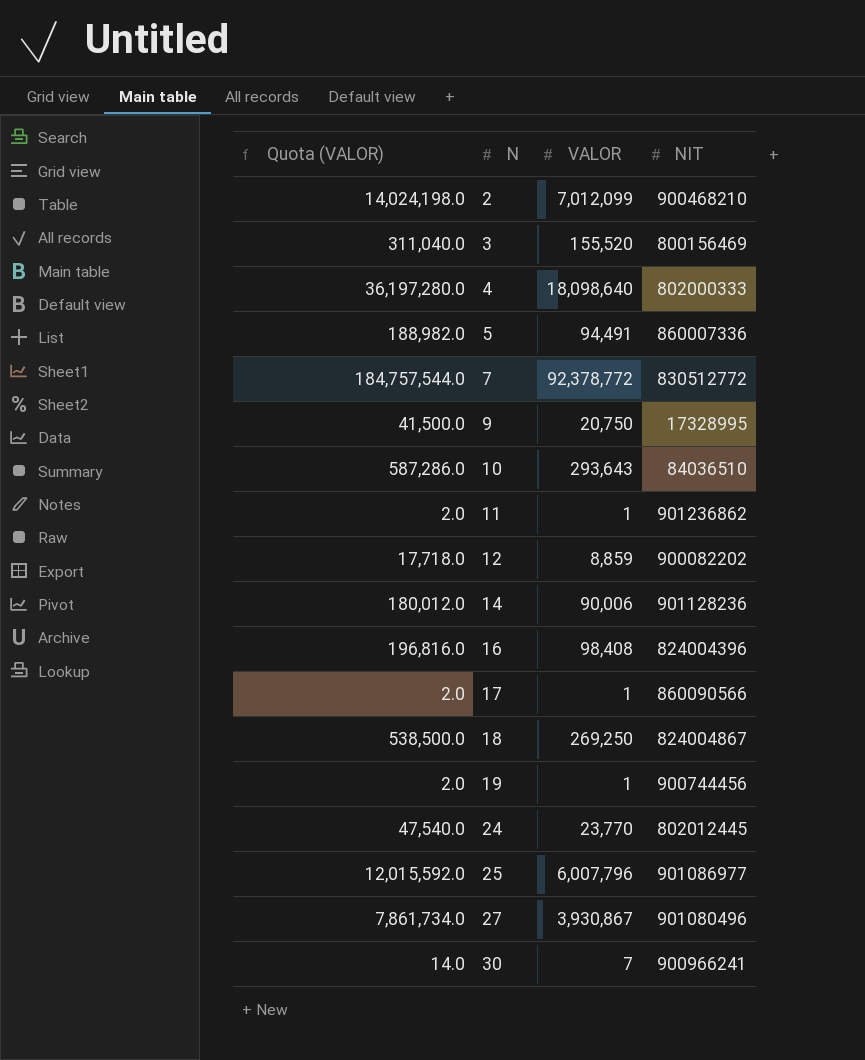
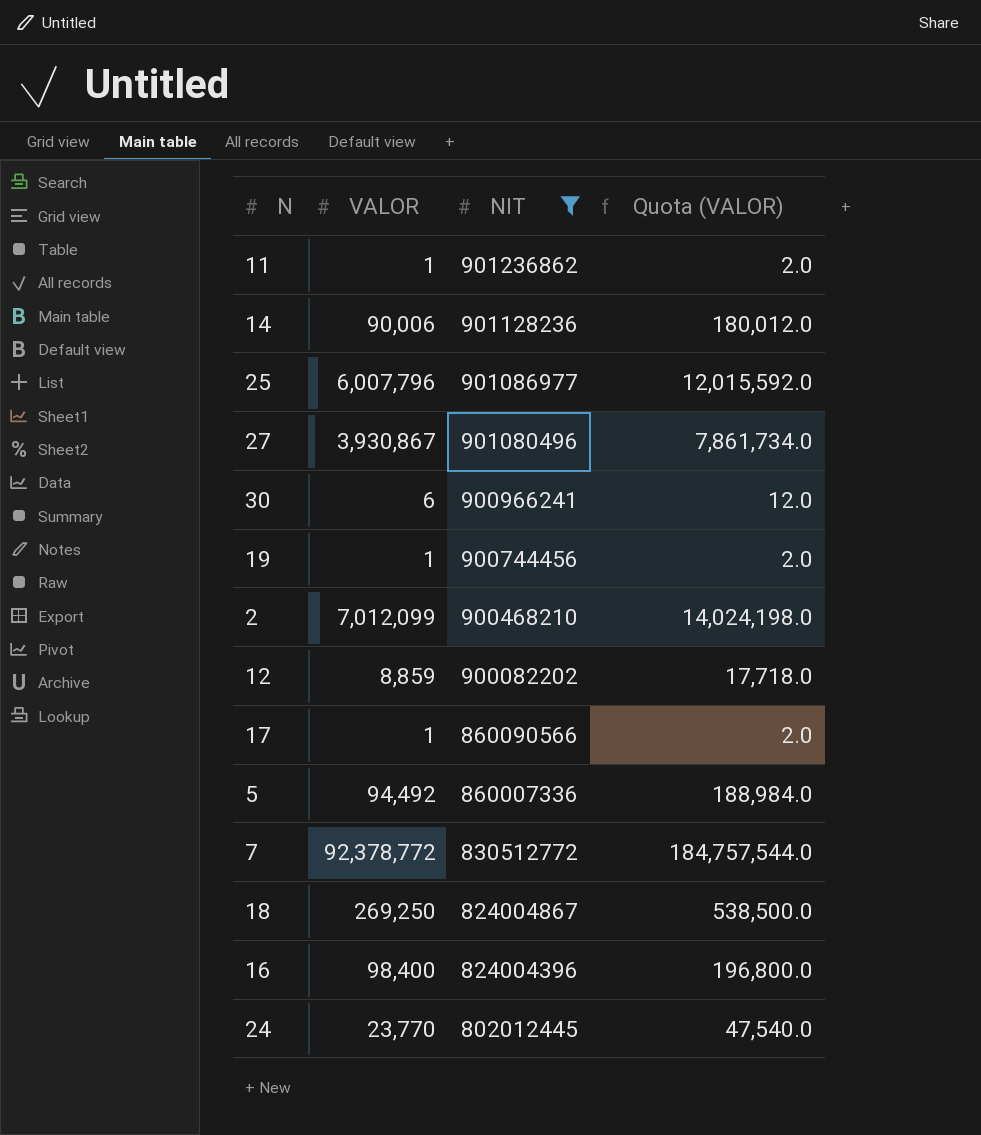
filter: none -> NIT >= 802012445
row order: N ascending -> NIT descending
column Quota (VALOR) | position: 1 -> 4
30 | VALOR: 7 -> 6
30 | Quota (VALOR): 14.0 -> 12.0
5 | VALOR: 94,491 -> 94,492
5 | Quota (VALOR): 188,982.0 -> 188,984.0
16 | VALOR: 98,408 -> 98,400
16 | Quota (VALOR): 196,816.0 -> 196,800.0

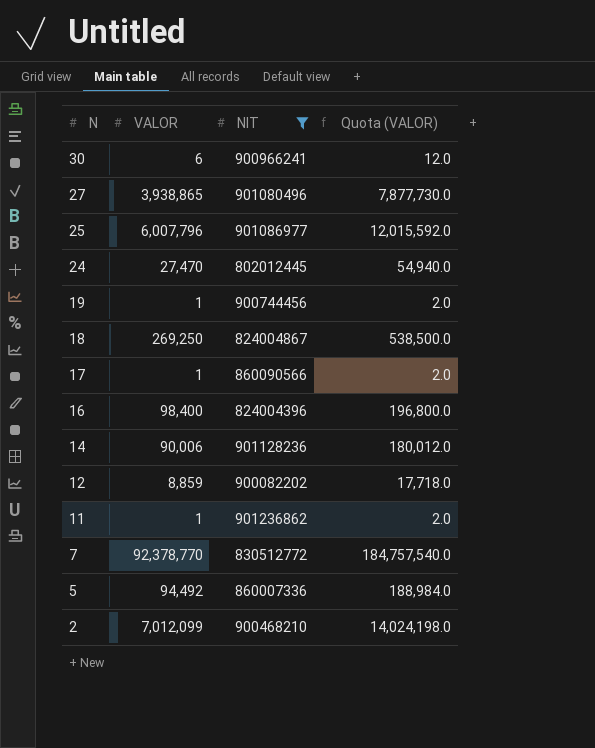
row order: NIT descending -> N descending
27 | VALOR: 3,930,867 -> 3,938,865
27 | Quota (VALOR): 7,861,734.0 -> 7,877,730.0
24 | VALOR: 23,770 -> 27,470
24 | Quota (VALOR): 47,540.0 -> 54,940.0
7 | VALOR: 92,378,772 -> 92,378,770
7 | Quota (VALOR): 184,757,544.0 -> 184,757,540.0

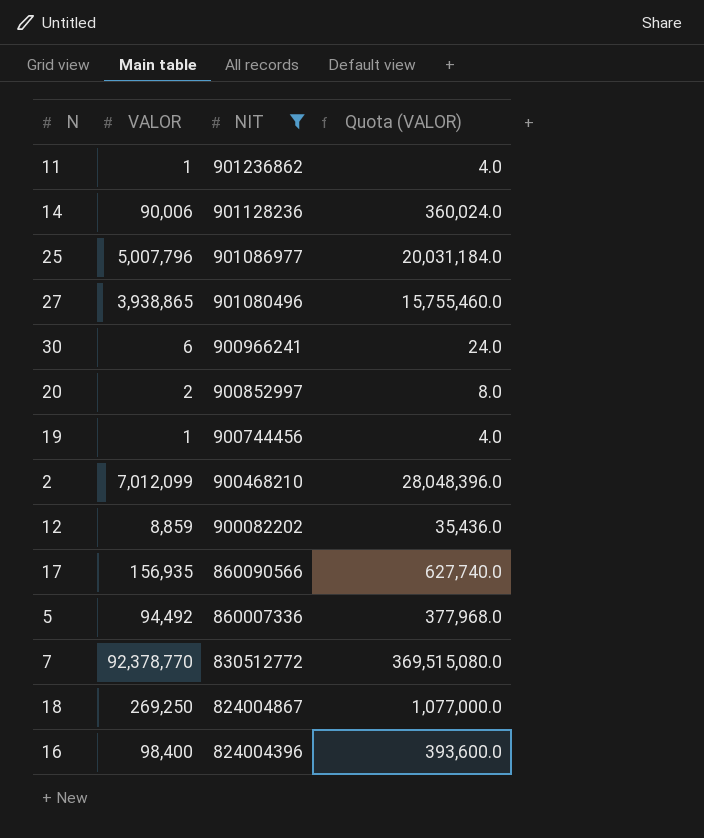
row order: N descending -> NIT descending
column Quota (VALOR) | formula: [VALOR] * 2 -> [VALOR] * 4
row 24: 27,470 | 802012445 | 54,940.0 -> none
25 | VALOR: 6,007,796 -> 5,007,796
row 20: none -> 2 | 900852997 | 8.0
17 | VALOR: 1 -> 156,935

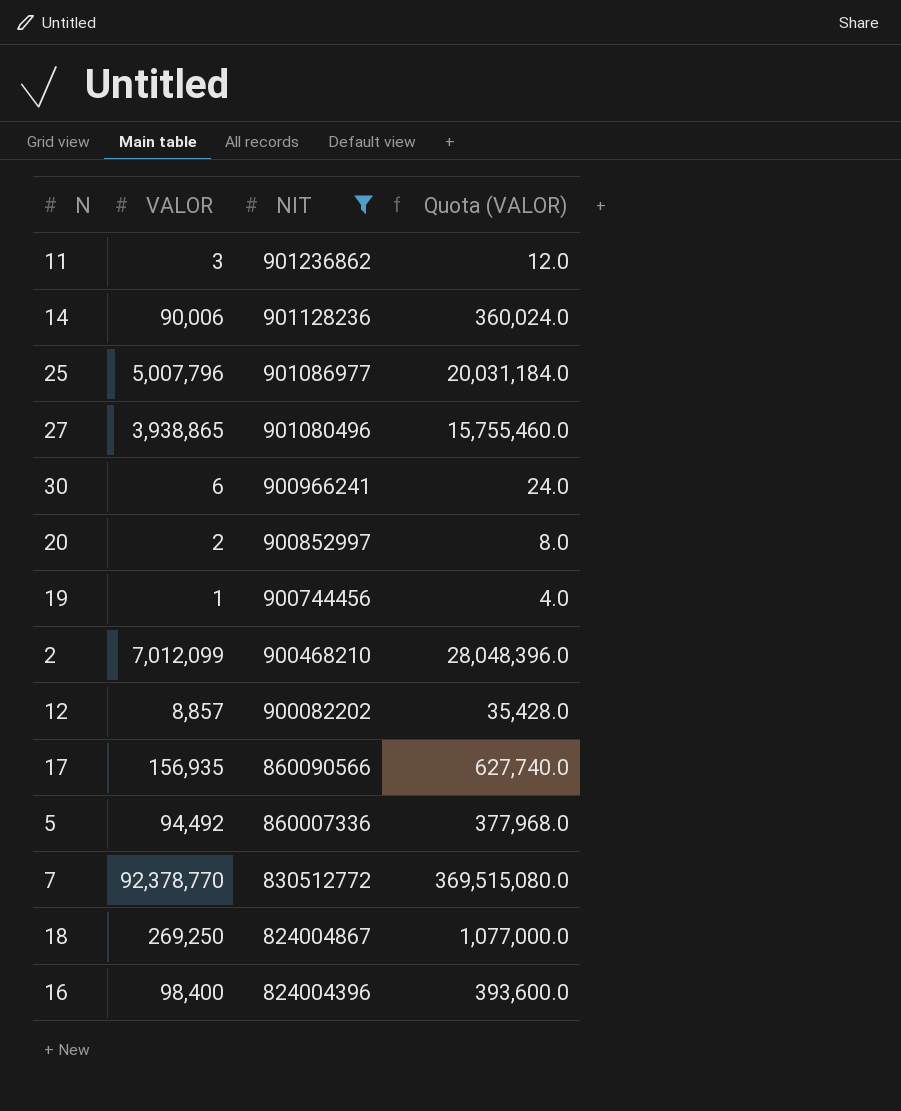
11 | VALOR: 1 -> 3
11 | Quota (VALOR): 4.0 -> 12.0
12 | VALOR: 8,859 -> 8,857
12 | Quota (VALOR): 35,436.0 -> 35,428.0

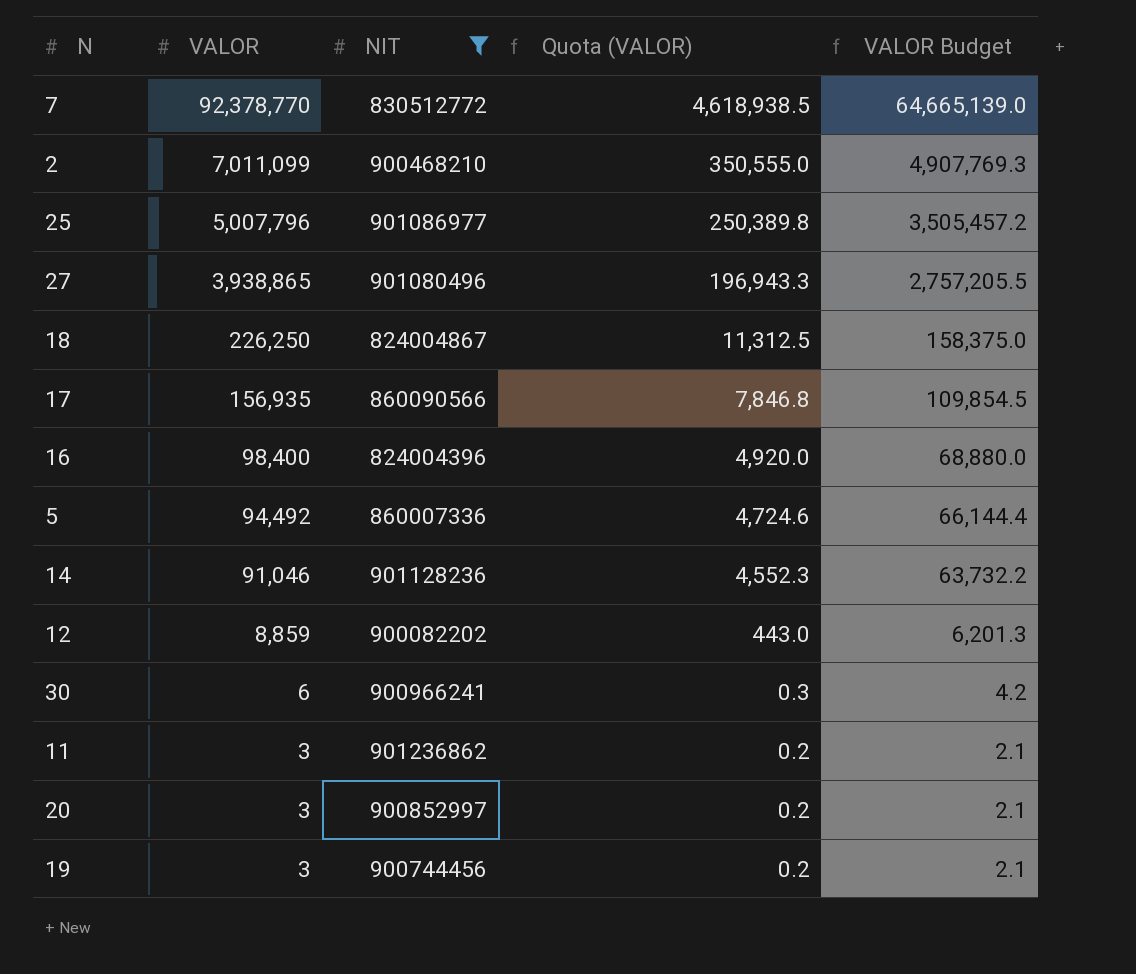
row order: NIT descending -> VALOR descending
column Quota (VALOR) | formula: [VALOR] * 4 -> [VALOR] * 0.05
column VALOR Budget | formula: none -> [VALOR] * 0.7
2 | VALOR: 7,012,099 -> 7,011,099
18 | VALOR: 269,250 -> 226,250
14 | VALOR: 90,006 -> 91,046
12 | VALOR: 8,857 -> 8,859
20 | VALOR: 2 -> 3
19 | VALOR: 1 -> 3

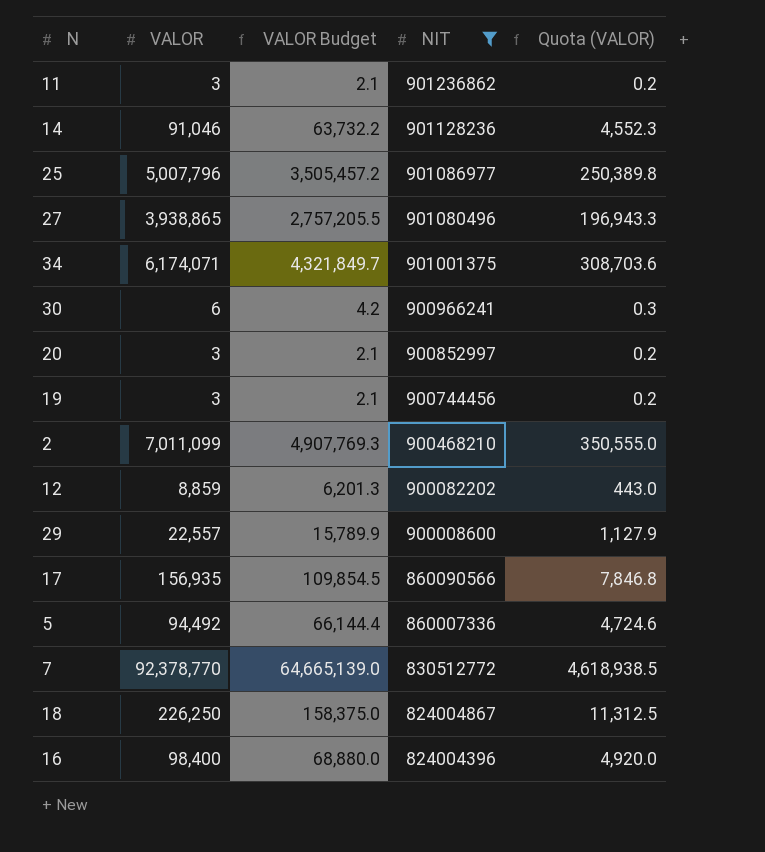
row order: VALOR descending -> NIT descending
column VALOR Budget | position: 5 -> 3
row 34: none -> 6,174,071 | 4,321,849.7 | 901001375 | 308,703.6
row 29: none -> 22,557 | 15,789.9 | 900008600 | 1,127.9

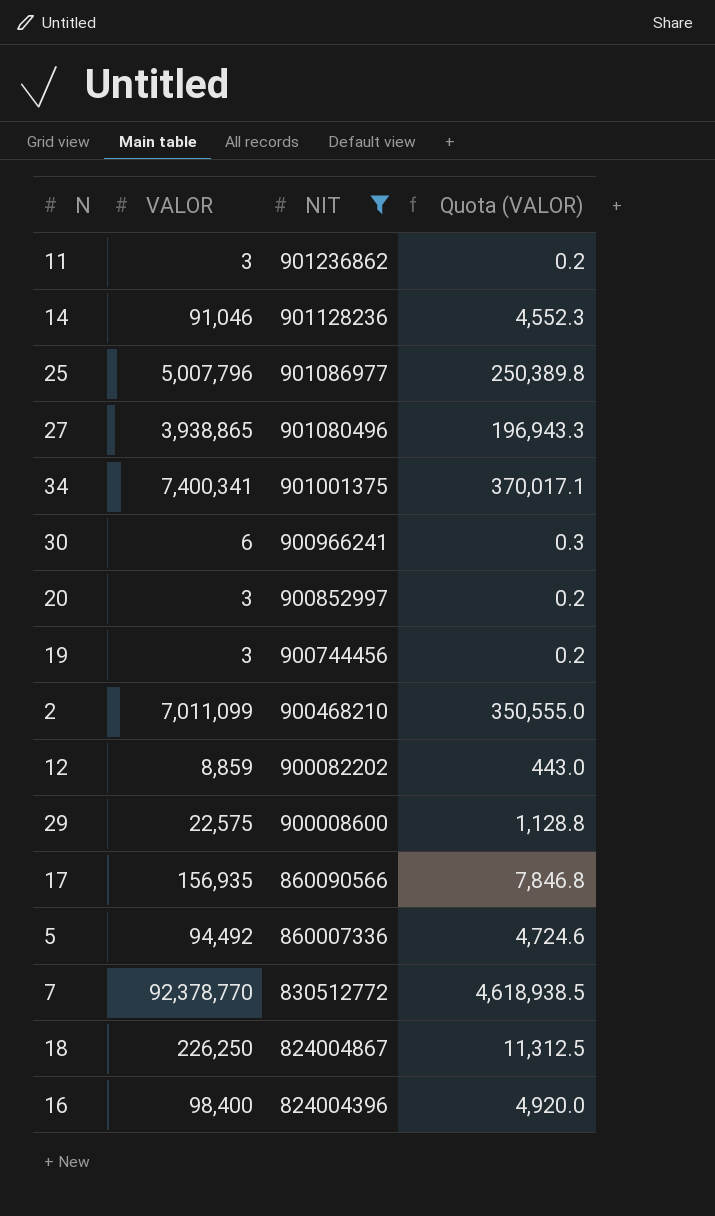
column VALOR Budget | formula: [VALOR] * 0.7 -> none
34 | VALOR: 6,174,071 -> 7,400,341
34 | Quota (VALOR): 308,703.6 -> 370,017.1
29 | VALOR: 22,557 -> 22,575
29 | Quota (VALOR): 1,127.9 -> 1,128.8

